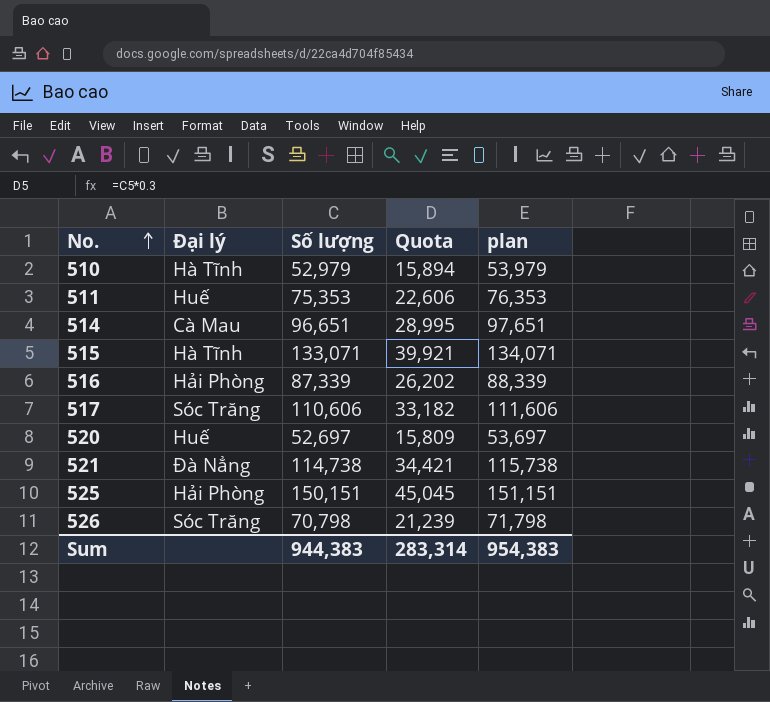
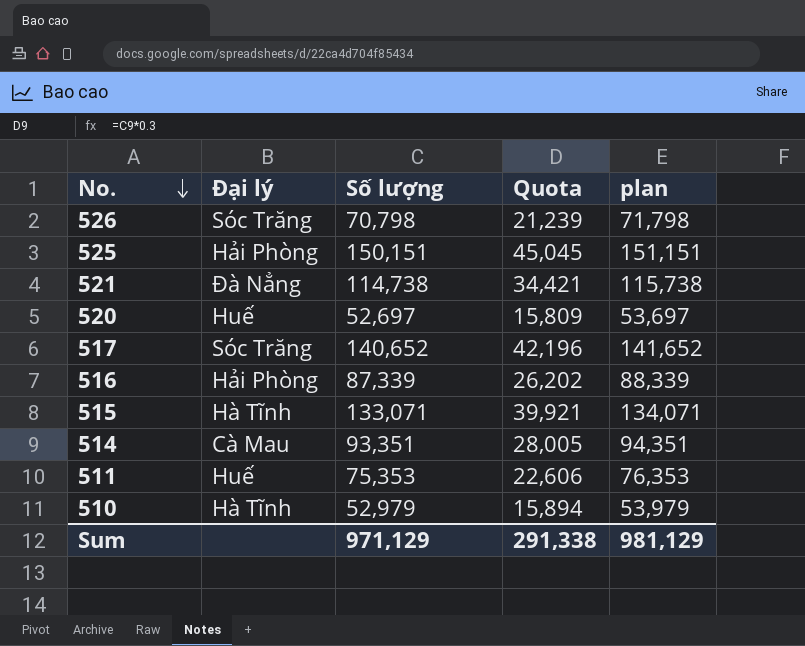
row order: No. ascending -> No. descending
517 | Số lượng: 110,606 -> 140,652
517 | Quota: 33,182 -> 42,196
517 | plan: 111,606 -> 141,652
514 | Số lượng: 96,651 -> 93,351
514 | Quota: 28,995 -> 28,005
514 | plan: 97,651 -> 94,351
Sum | Số lượng: 944,383 -> 971,129
Sum | Quota: 283,314 -> 291,338
Sum | plan: 954,383 -> 981,129

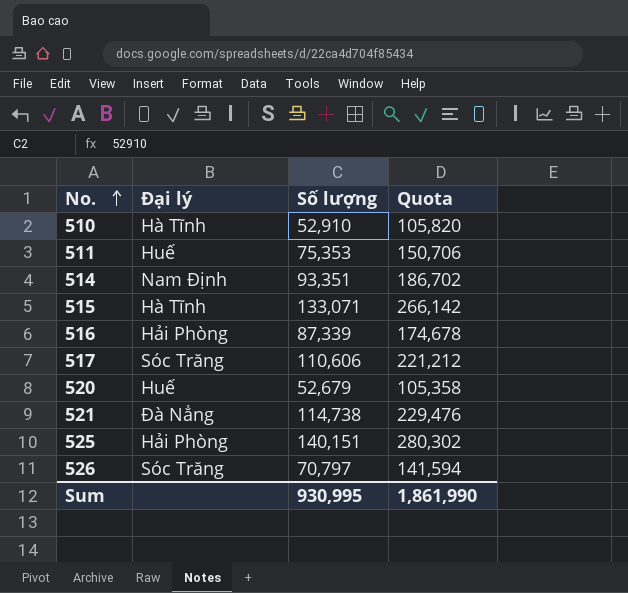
row order: No. descending -> No. ascending
column plan | formula: [Số lượng] + 1000 -> none
column Quota | formula: [Số lượng] * 0.3 -> [Số lượng] * 2
510 | Số lượng: 52,979 -> 52,910
514 | Đại lý: Cà Mau -> Nam Định
517 | Số lượng: 140,652 -> 110,606
520 | Số lượng: 52,697 -> 52,679
525 | Số lượng: 150,151 -> 140,151
526 | Số lượng: 70,798 -> 70,797
Sum | Số lượng: 971,129 -> 930,995
Sum | Quota: 291,338 -> 1,861,990

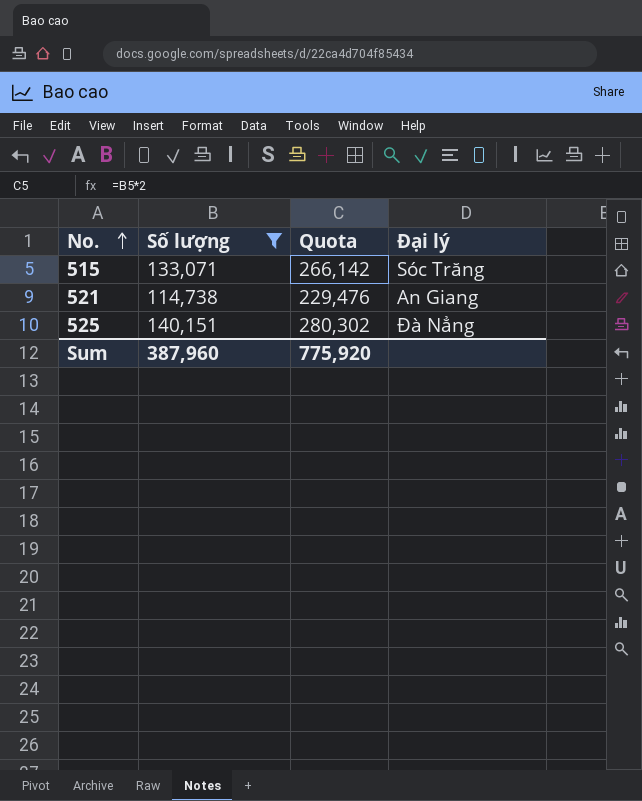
filter: none -> Số lượng >= 114,738
column Đại lý | position: 2 -> 4
515 | Đại lý: Hà Tĩnh -> Sóc Trăng
521 | Đại lý: Đà Nẳng -> An Giang
525 | Đại lý: Hải Phòng -> Đà Nẳng
Sum | Số lượng: 930,995 -> 387,960
Sum | Quota: 1,861,990 -> 775,920

